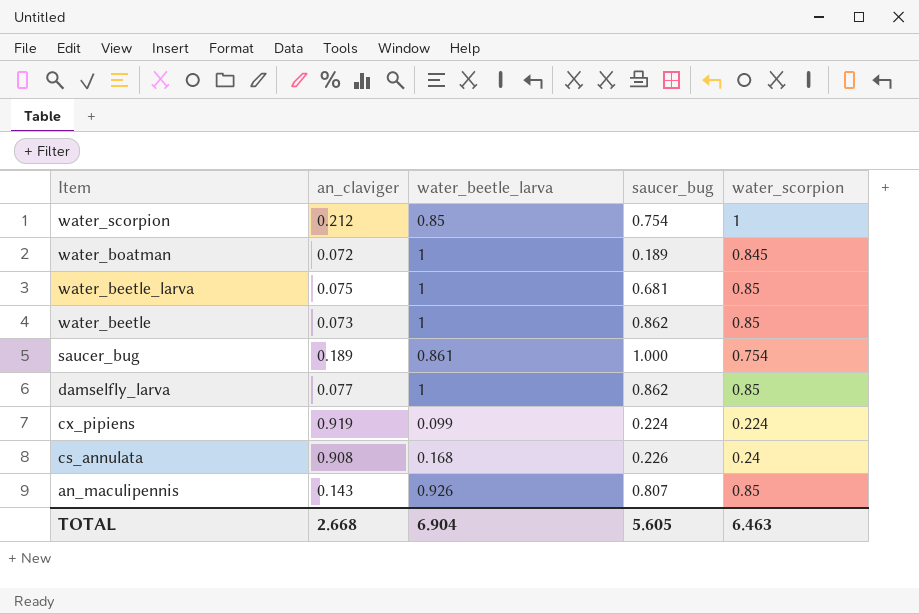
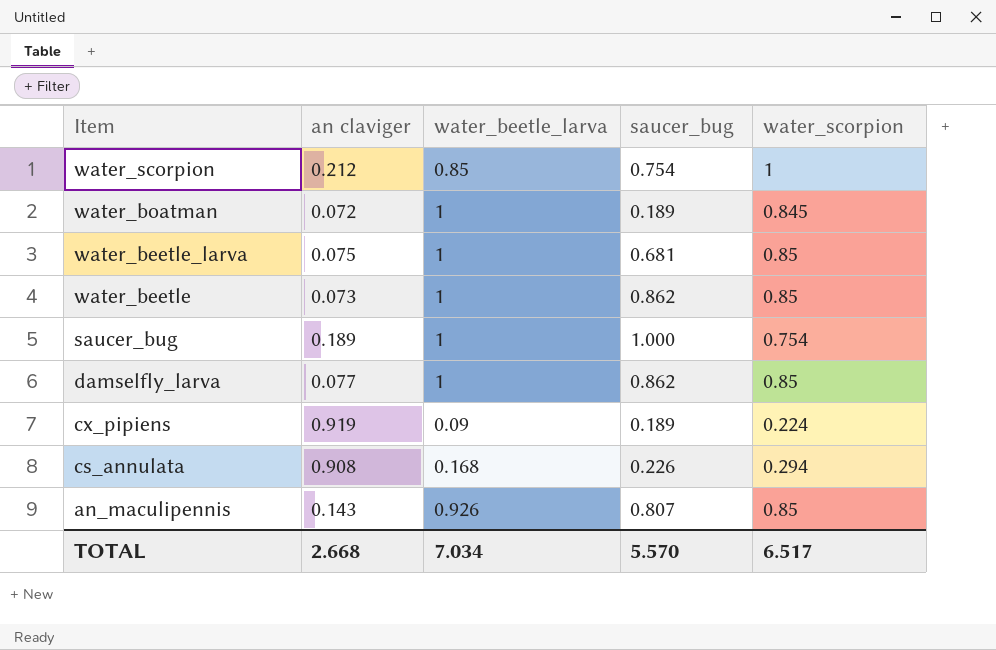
column name: an_claviger -> an claviger
saucer_bug | water_beetle_larva: 0.861 -> 1
cx_pipiens | water_beetle_larva: 0.099 -> 0.09
cx_pipiens | saucer_bug: 0.224 -> 0.189
cs_annulata | water_scorpion: 0.24 -> 0.294
TOTAL | water_beetle_larva: 6.904 -> 7.034
TOTAL | saucer_bug: 5.605 -> 5.570
TOTAL | water_scorpion: 6.463 -> 6.517

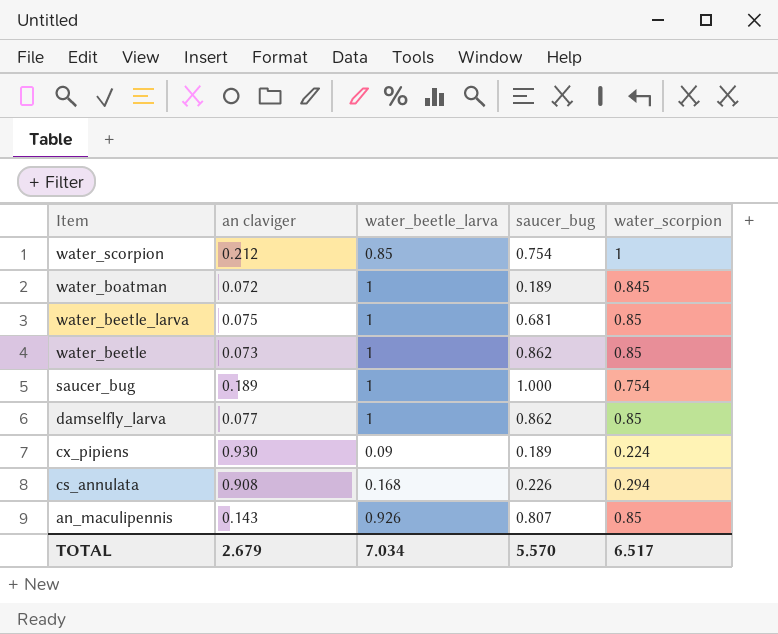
cx_pipiens | an claviger: 0.919 -> 0.930
TOTAL | an claviger: 2.668 -> 2.679

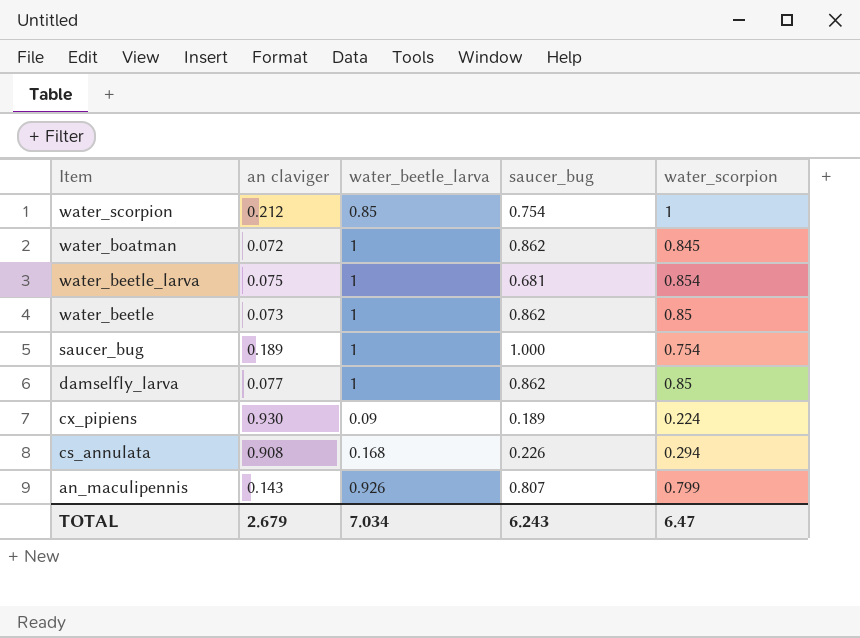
water_boatman | saucer_bug: 0.189 -> 0.862
water_beetle_larva | water_scorpion: 0.85 -> 0.854
an_maculipennis | water_scorpion: 0.85 -> 0.799
TOTAL | saucer_bug: 5.570 -> 6.243
TOTAL | water_scorpion: 6.517 -> 6.47

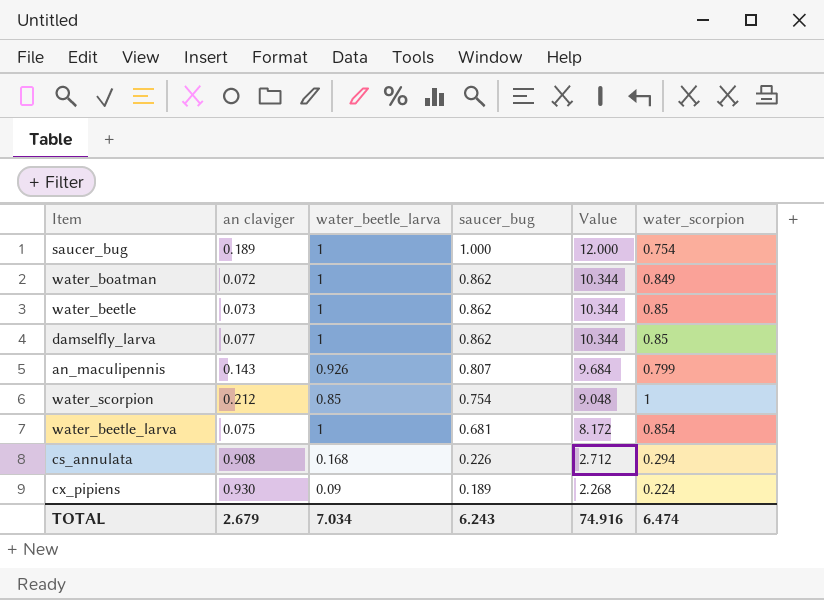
row order: Item descending -> saucer_bug descending
column Value | formula: none -> [saucer_bug] * 12
water_boatman | water_scorpion: 0.845 -> 0.849
TOTAL | water_scorpion: 6.47 -> 6.474

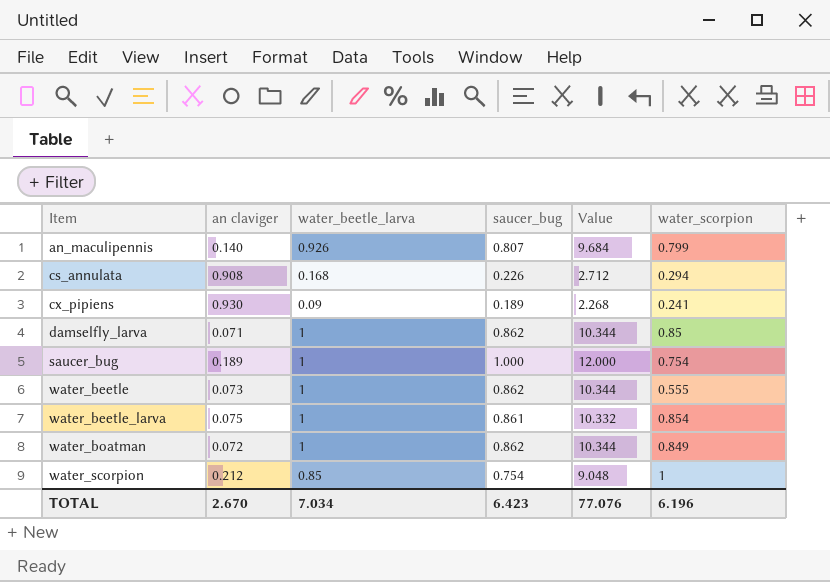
row order: saucer_bug descending -> Item ascending
an_maculipennis | an claviger: 0.143 -> 0.140
cx_pipiens | water_scorpion: 0.224 -> 0.241
damselfly_larva | an claviger: 0.077 -> 0.071
water_beetle | water_scorpion: 0.85 -> 0.555
water_beetle_larva | saucer_bug: 0.681 -> 0.861
water_beetle_larva | Value: 8.172 -> 10.332
TOTAL | an claviger: 2.679 -> 2.670
TOTAL | saucer_bug: 6.243 -> 6.423
TOTAL | Value: 74.916 -> 77.076
TOTAL | water_scorpion: 6.474 -> 6.196

